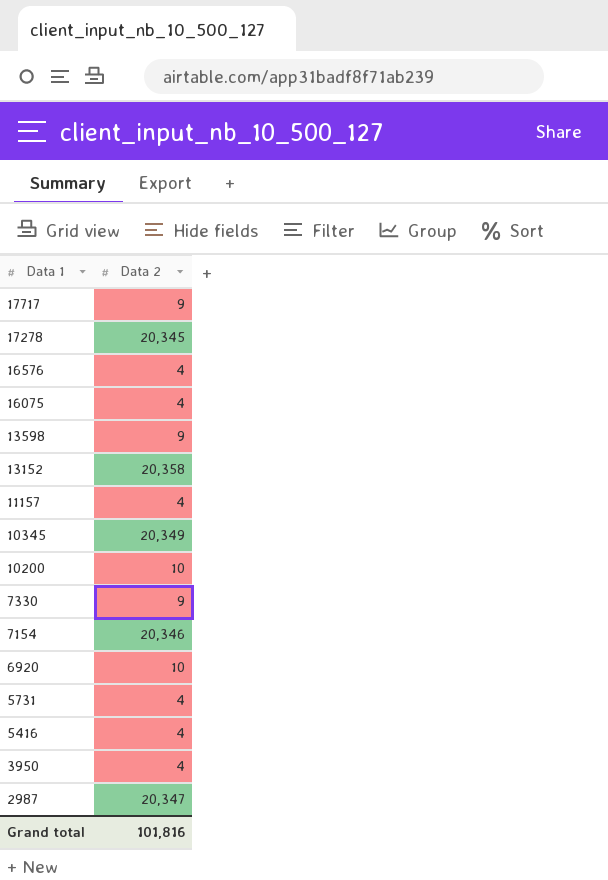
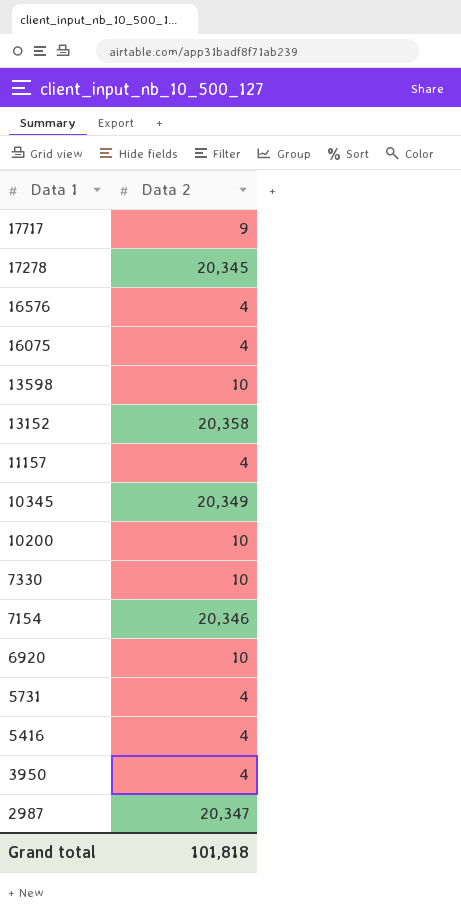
13598 | Data 2: 9 -> 10
7330 | Data 2: 9 -> 10
Grand total | Data 2: 101,816 -> 101,818

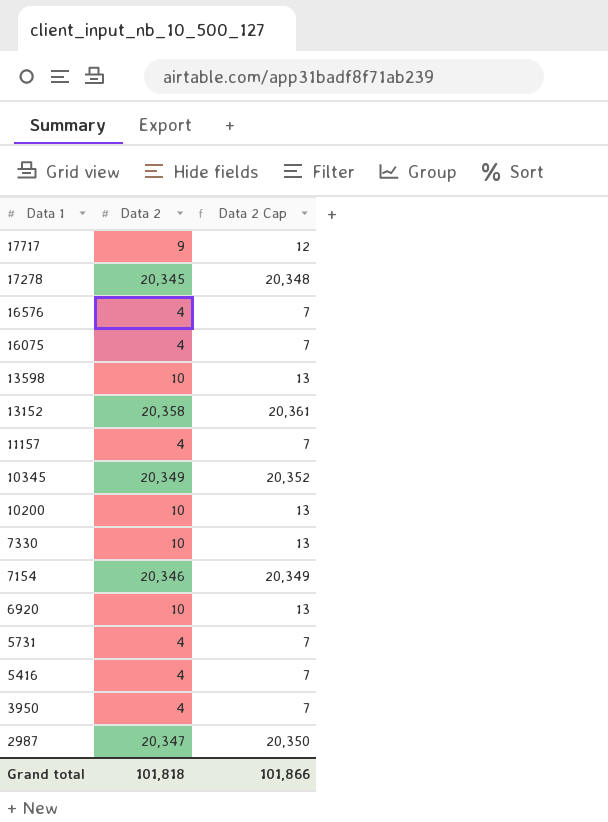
column Data 2 Cap | formula: none -> [Data 2] + 3

